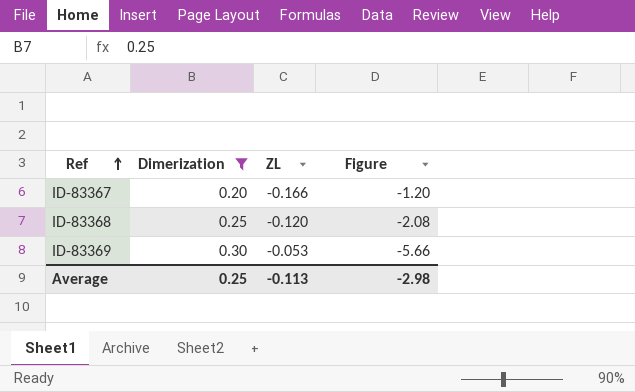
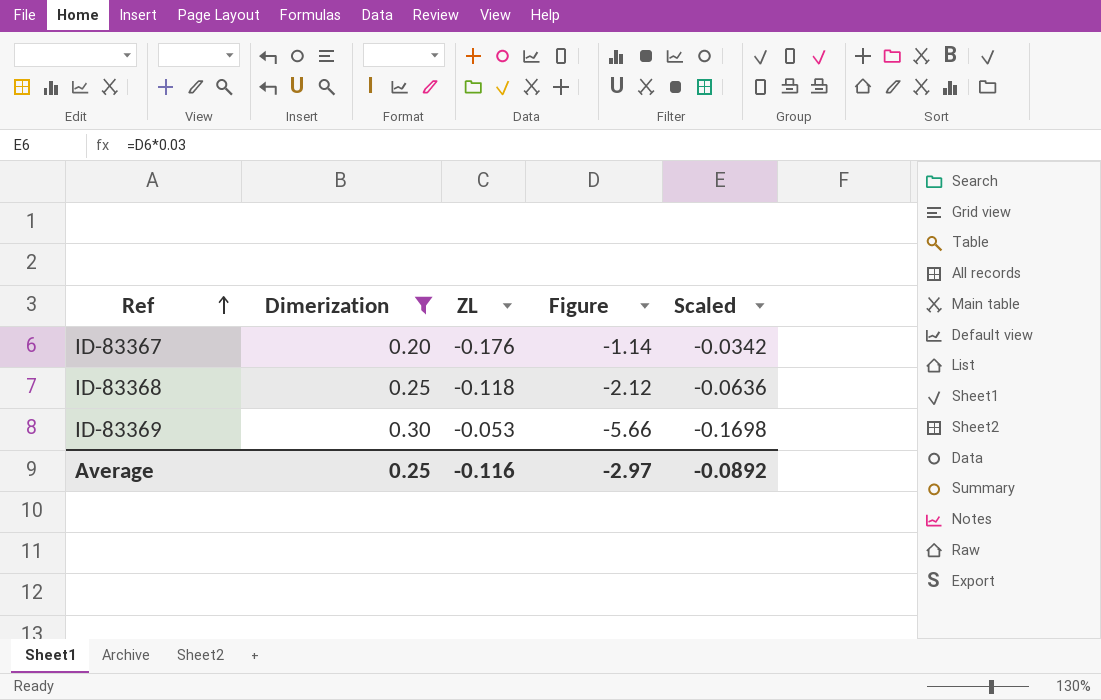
column Scaled | formula: none -> [Figure] * 0.03
ID-83367 | ZL: -0.166 -> -0.176
ID-83367 | Figure: -1.20 -> -1.14
ID-83368 | ZL: -0.120 -> -0.118
ID-83368 | Figure: -2.08 -> -2.12
Average | ZL: -0.113 -> -0.116
Average | Figure: -2.98 -> -2.97

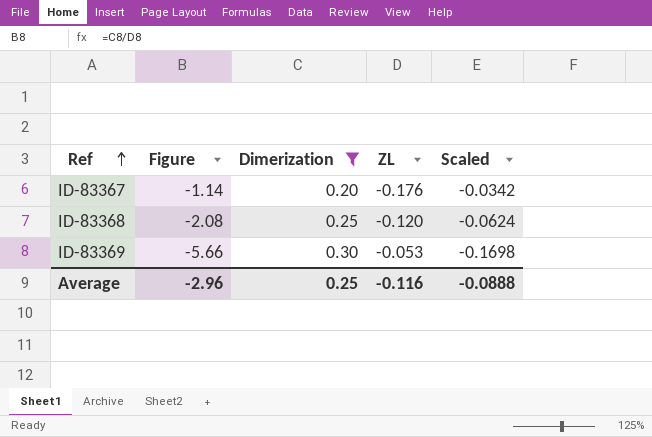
column Figure | position: 4 -> 2
ID-83368 | Figure: -2.12 -> -2.08
ID-83368 | ZL: -0.118 -> -0.120
ID-83368 | Scaled: -0.0636 -> -0.0624
Average | Figure: -2.97 -> -2.96
Average | Scaled: -0.0892 -> -0.0888

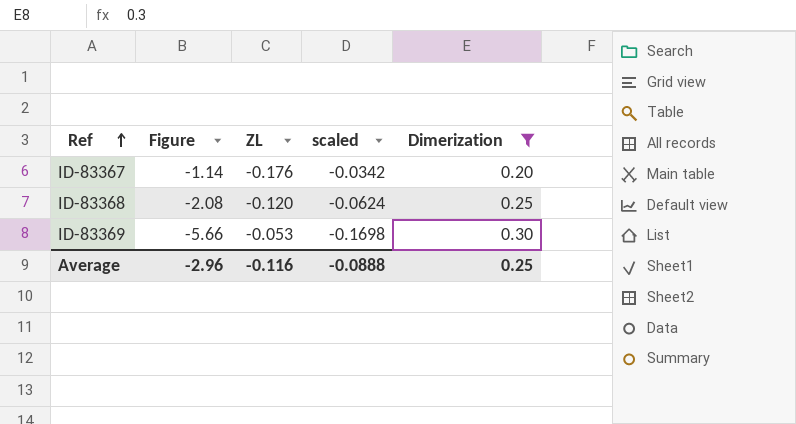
column name: Scaled -> scaled
column Dimerization | position: 3 -> 5

